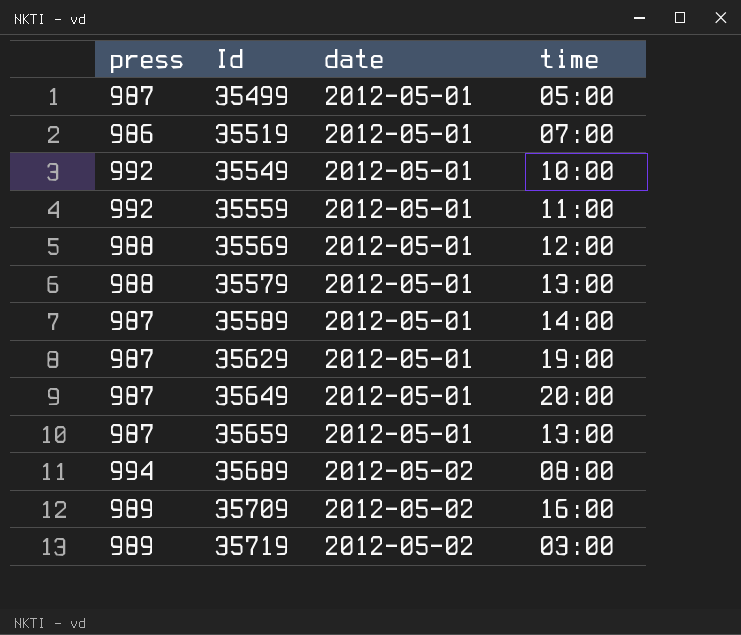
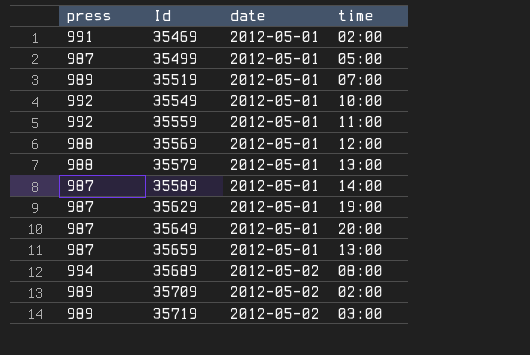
row 35469: none -> 991 | 2012-05-01 | 02:00
35519 | press: 986 -> 989
35709 | time: 16:00 -> 02:00

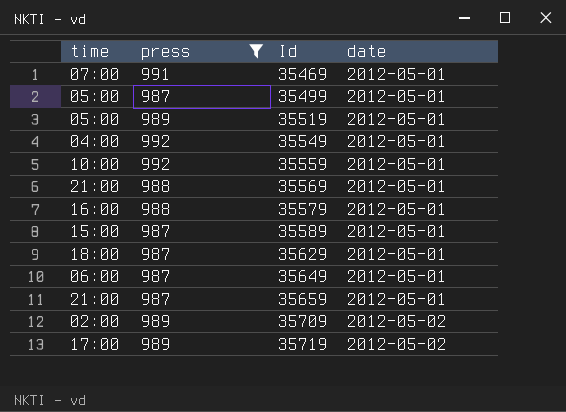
filter: none -> press != 994
column time | position: 4 -> 1
35469 | time: 02:00 -> 07:00
35519 | time: 07:00 -> 05:00
35549 | time: 10:00 -> 04:00
35559 | time: 11:00 -> 10:00
35569 | time: 12:00 -> 21:00
35579 | time: 13:00 -> 16:00
35589 | time: 14:00 -> 15:00
35629 | time: 19:00 -> 18:00
35649 | time: 20:00 -> 06:00
35659 | time: 13:00 -> 21:00
35719 | time: 03:00 -> 17:00

